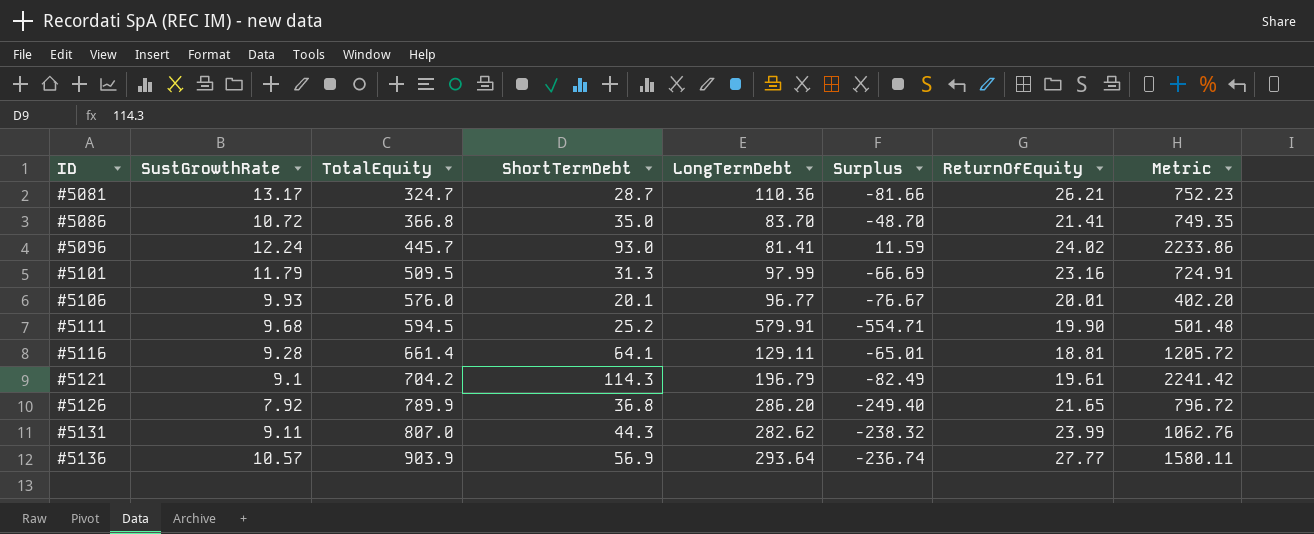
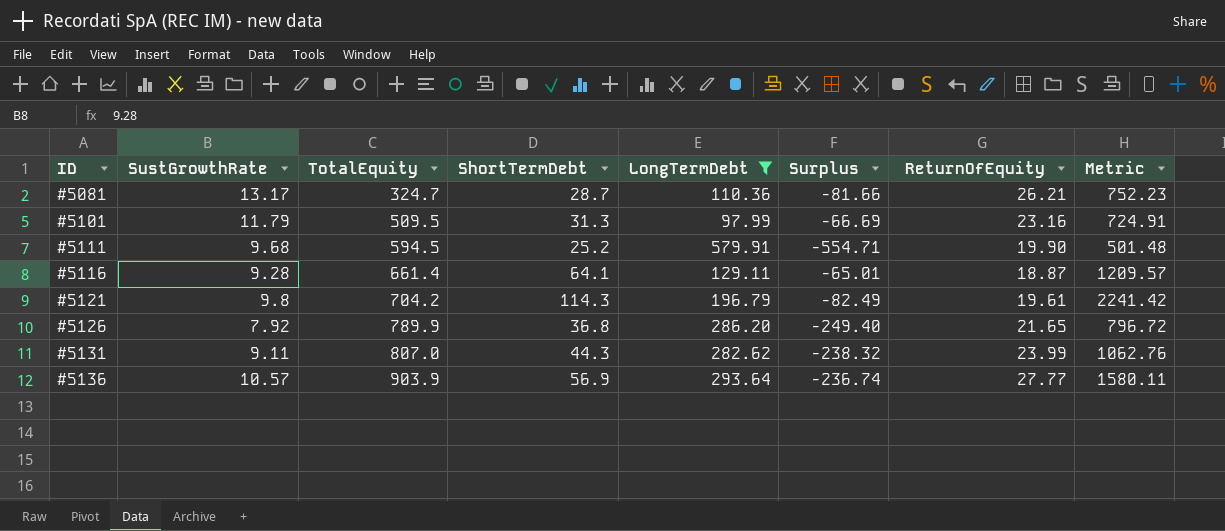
filter: none -> LongTermDebt >= 97.99
#5116 | ReturnOfEquity: 18.81 -> 18.87
#5116 | Metric: 1205.72 -> 1209.57
#5121 | SustGrowthRate: 9.1 -> 9.8

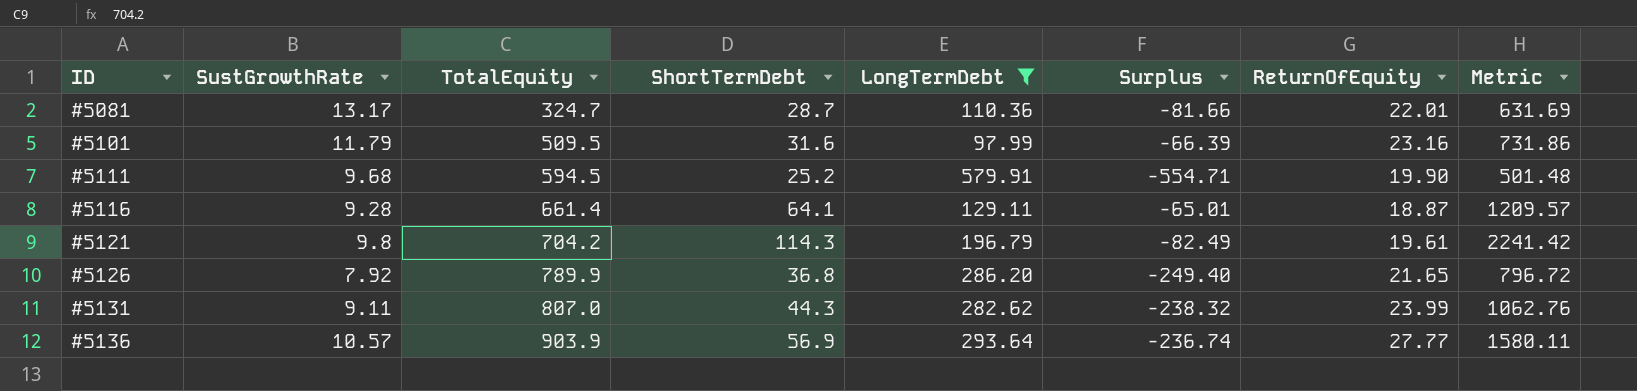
#5081 | ReturnOfEquity: 26.21 -> 22.01
#5081 | Metric: 752.23 -> 631.69
#5101 | ShortTermDebt: 31.3 -> 31.6
#5101 | Surplus: -66.69 -> -66.39
#5101 | Metric: 724.91 -> 731.86

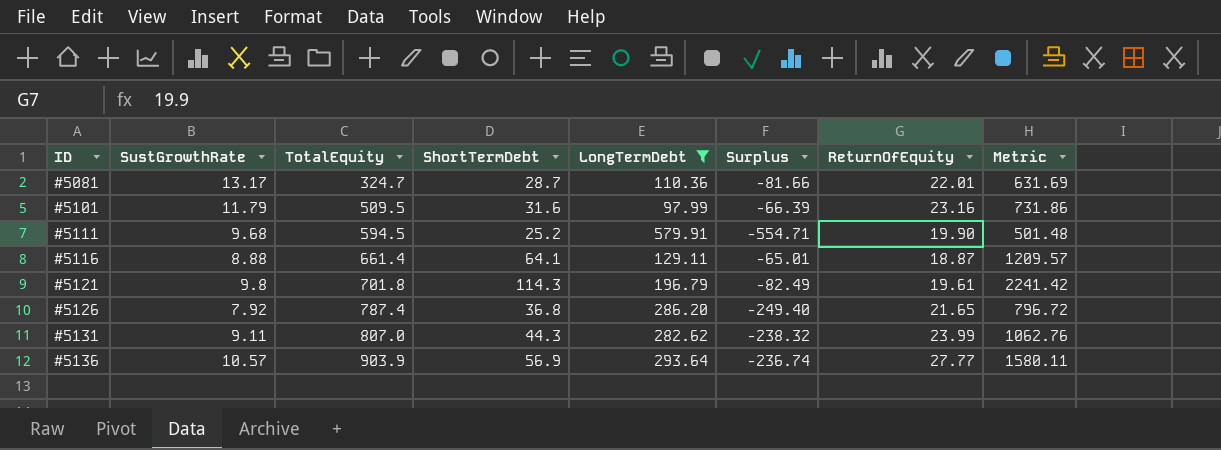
#5116 | SustGrowthRate: 9.28 -> 8.88
#5121 | TotalEquity: 704.2 -> 701.8
#5126 | TotalEquity: 789.9 -> 787.4

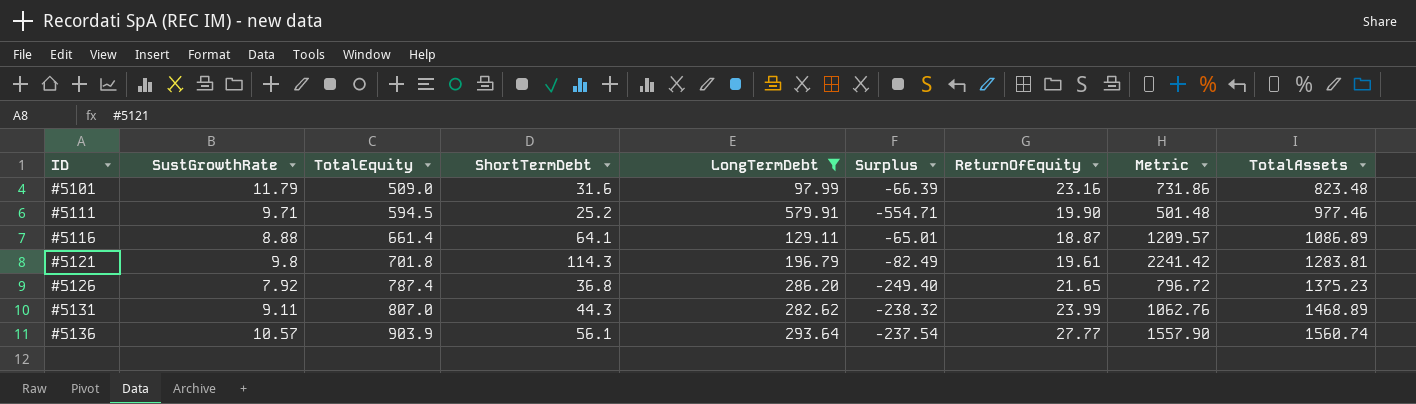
column TotalAssets | position: none -> 9
row #5081: 13.17 | 324.7 | 28.7 | 110.36 | -81.66 | 22.01 | 631.69 -> none
#5101 | TotalEquity: 509.5 -> 509.0
#5111 | SustGrowthRate: 9.68 -> 9.71
#5136 | ShortTermDebt: 56.9 -> 56.1
#5136 | Surplus: -236.74 -> -237.54
#5136 | Metric: 1580.11 -> 1557.90

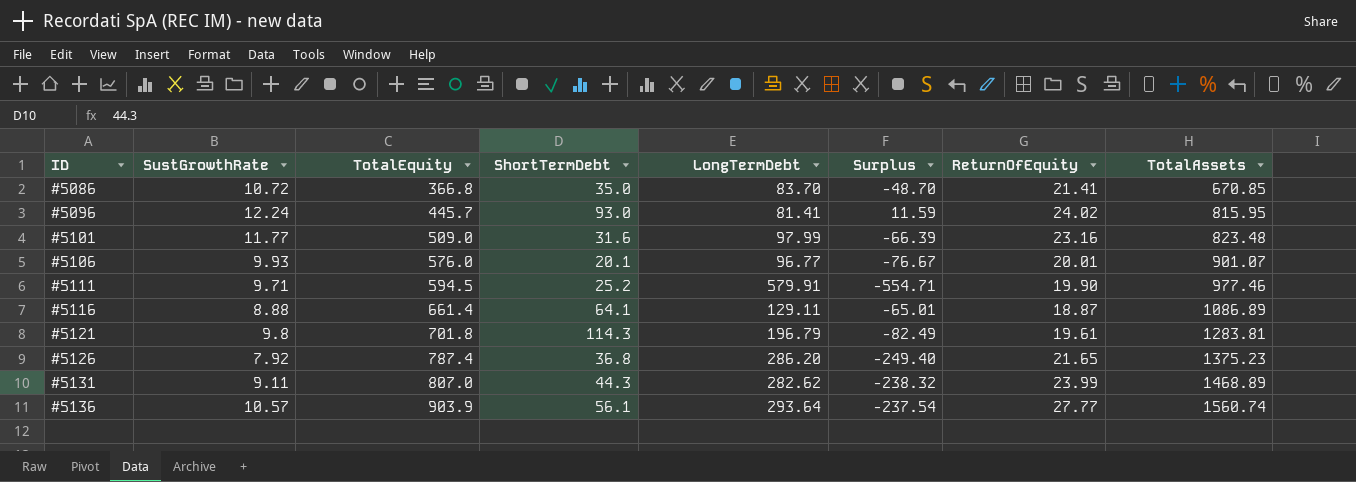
filter: LongTermDebt >= 97.99 -> none
column Metric | formula: [ShortTermDebt] * [ReturnOfEquity] -> none
#5101 | SustGrowthRate: 11.79 -> 11.77

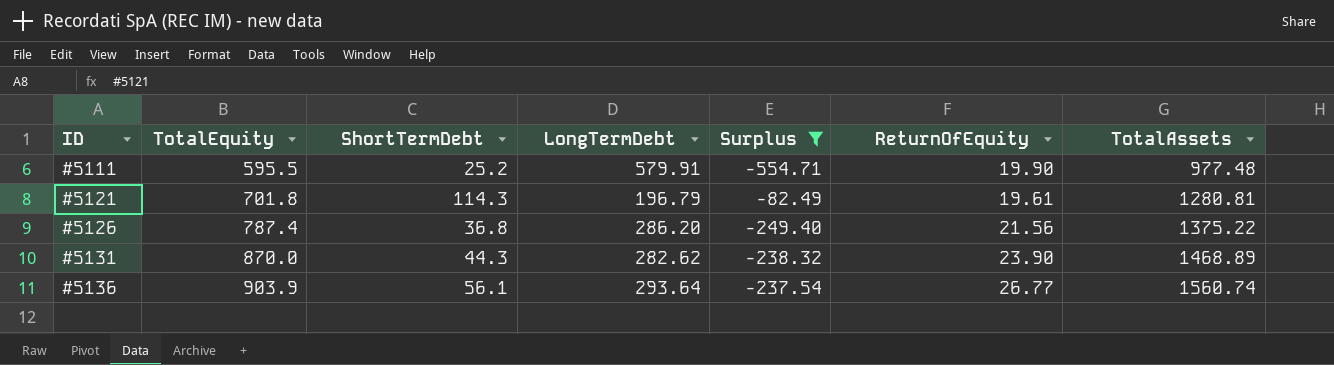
filter: none -> Surplus <= -82.49
column SustGrowthRate | position: 2 -> none
#5111 | TotalEquity: 594.5 -> 595.5
#5111 | TotalAssets: 977.46 -> 977.48
#5121 | TotalAssets: 1283.81 -> 1280.81
#5126 | ReturnOfEquity: 21.65 -> 21.56
#5126 | TotalAssets: 1375.23 -> 1375.22
#5131 | TotalEquity: 807.0 -> 870.0
#5131 | ReturnOfEquity: 23.99 -> 23.90
#5136 | ReturnOfEquity: 27.77 -> 26.77

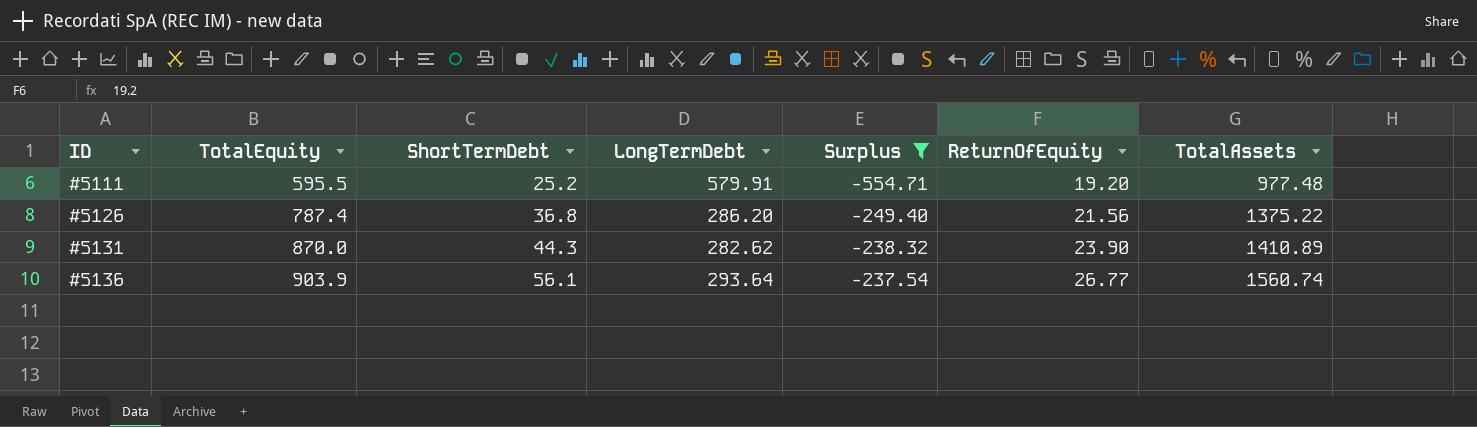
row #5121: 701.8 | 114.3 | 196.79 | -82.49 | 19.61 | 1280.81 -> none
#5111 | ReturnOfEquity: 19.90 -> 19.20
#5131 | TotalAssets: 1468.89 -> 1410.89

